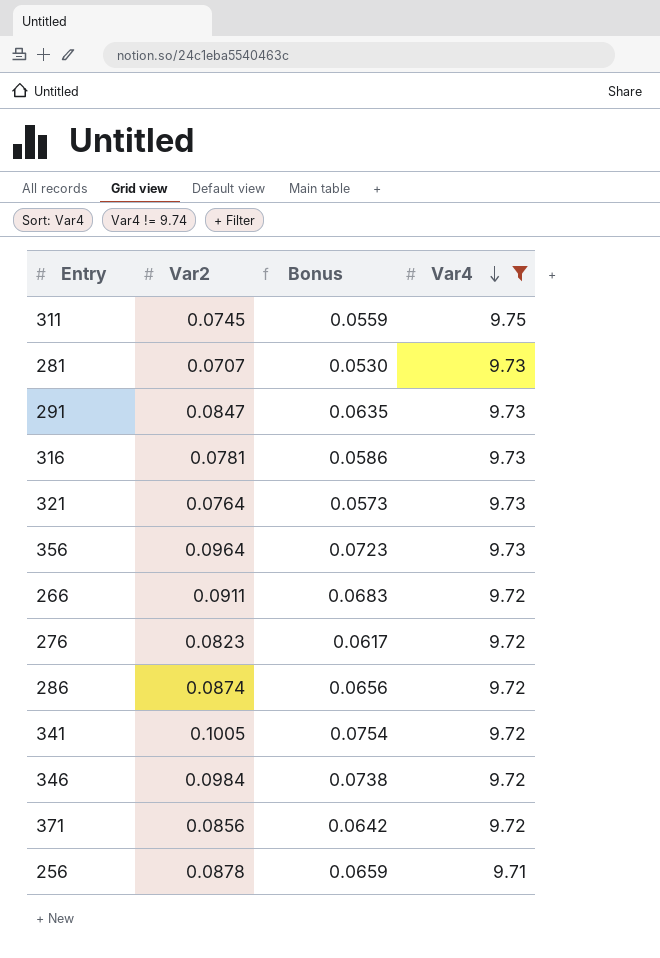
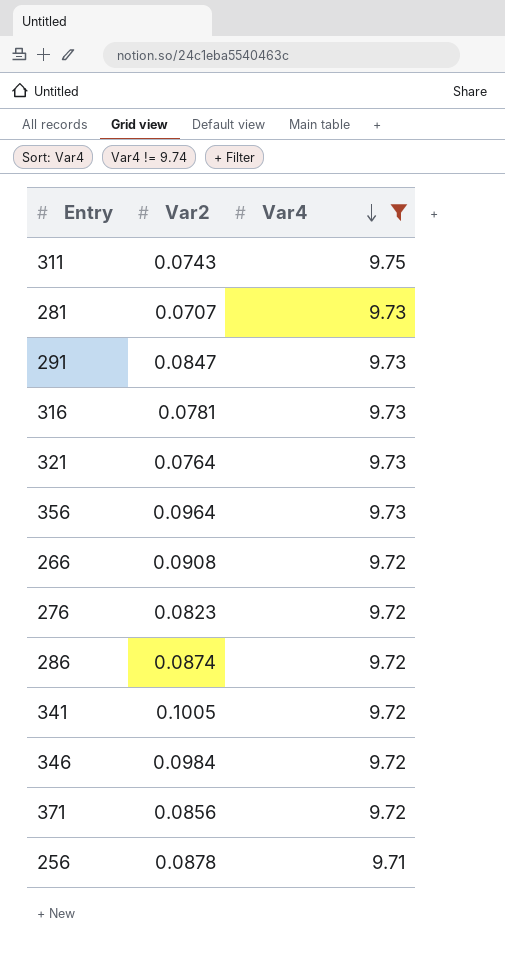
column Bonus | formula: [Var2] * 0.75 -> none
311 | Var2: 0.0745 -> 0.0743
266 | Var2: 0.0911 -> 0.0908

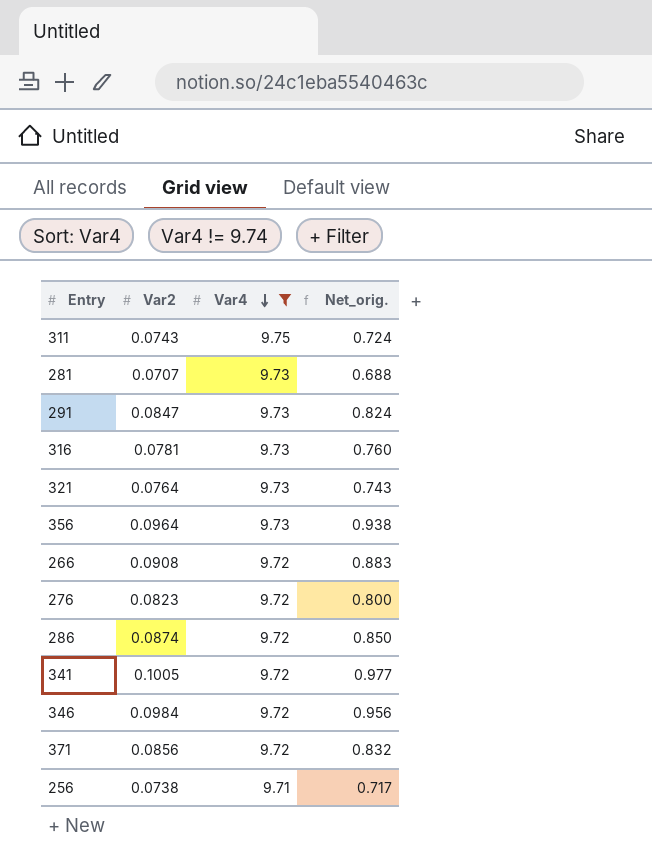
column Net_orig. | formula: none -> [Var2] * [Var4]
256 | Var2: 0.0878 -> 0.0738

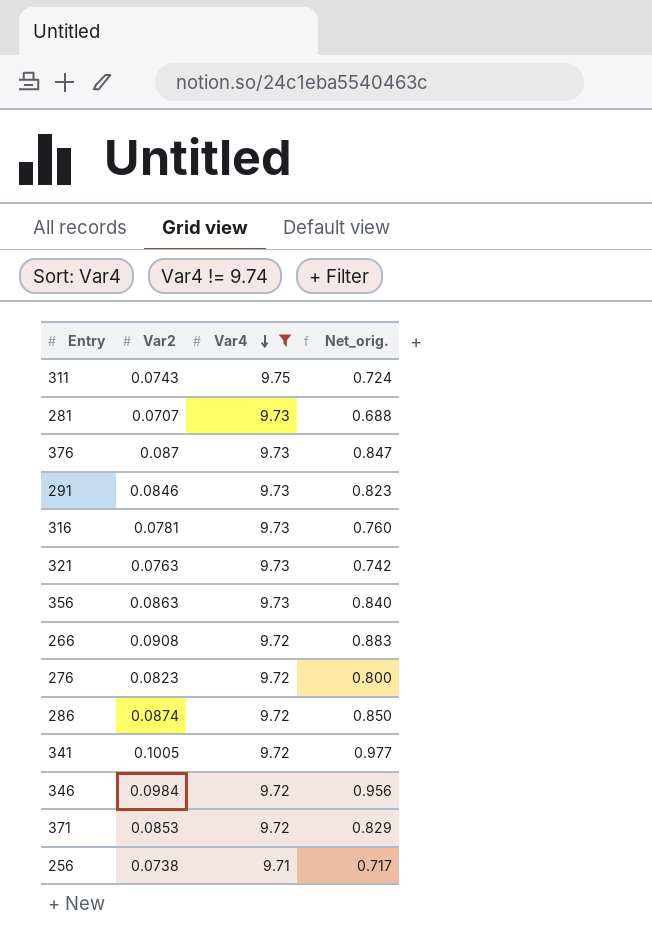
row 376: none -> 0.087 | 9.73 | 0.847
291 | Var2: 0.0847 -> 0.0846
291 | Net_orig.: 0.824 -> 0.823
321 | Var2: 0.0764 -> 0.0763
321 | Net_orig.: 0.743 -> 0.742
356 | Var2: 0.0964 -> 0.0863
356 | Net_orig.: 0.938 -> 0.840
371 | Var2: 0.0856 -> 0.0853
371 | Net_orig.: 0.832 -> 0.829

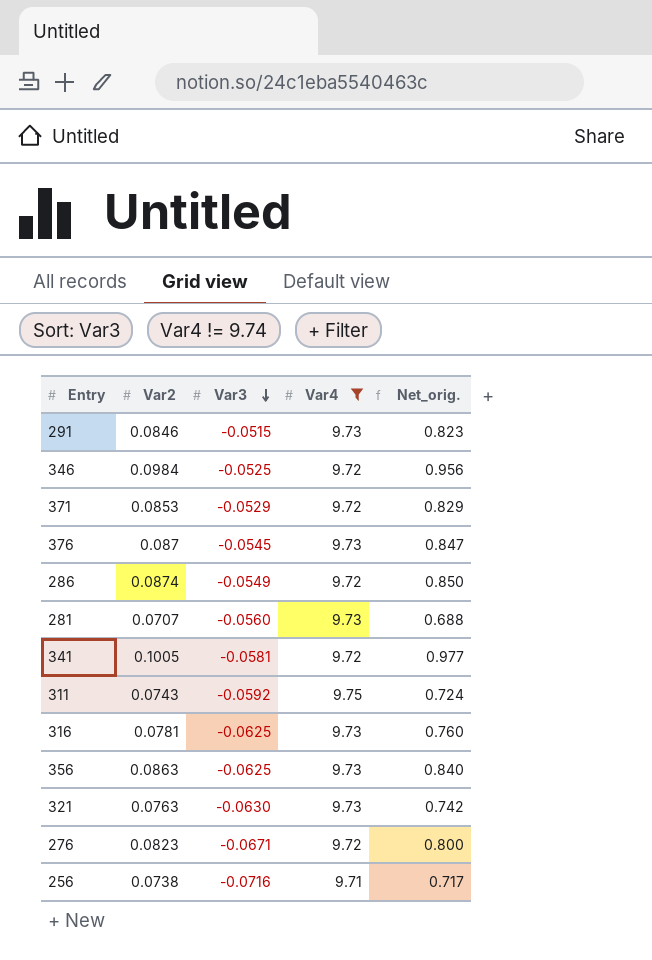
row order: Var4 descending -> Var3 descending
column Var3 | position: none -> 3
row 266: 0.0908 | 9.72 | 0.883 -> none

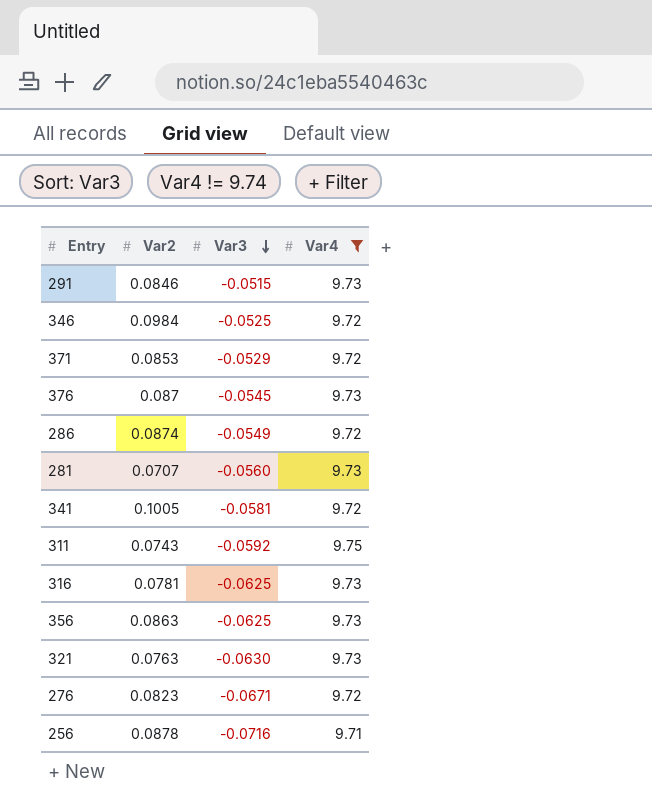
column Net_orig. | formula: [Var2] * [Var4] -> none
256 | Var2: 0.0738 -> 0.0878

